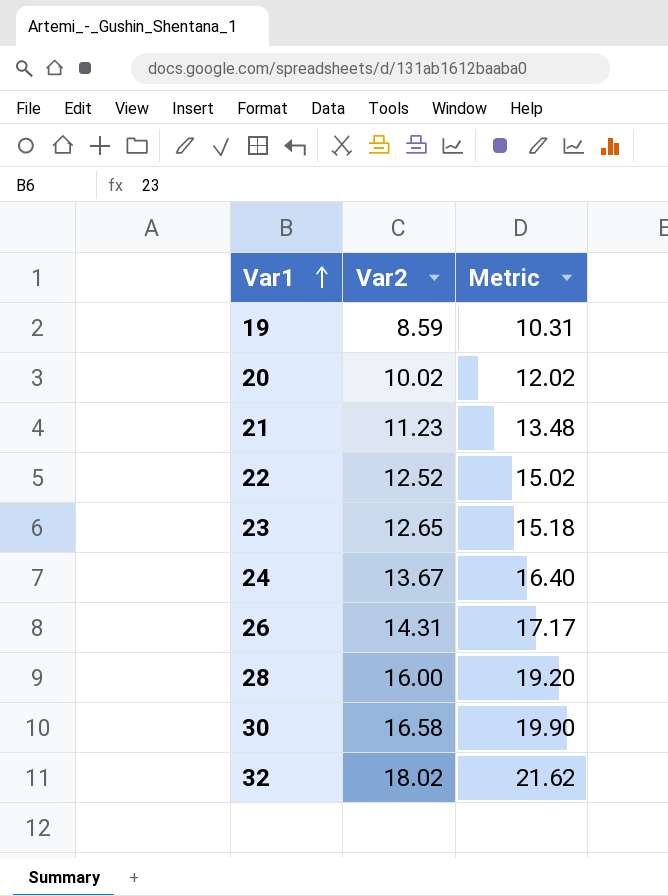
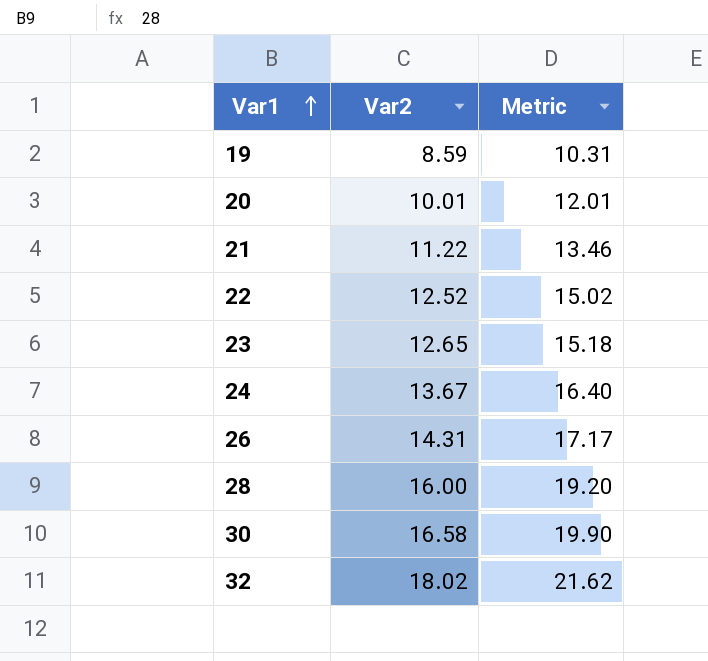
20 | Var2: 10.02 -> 10.01
20 | Metric: 12.02 -> 12.01
21 | Var2: 11.23 -> 11.22
21 | Metric: 13.48 -> 13.46

